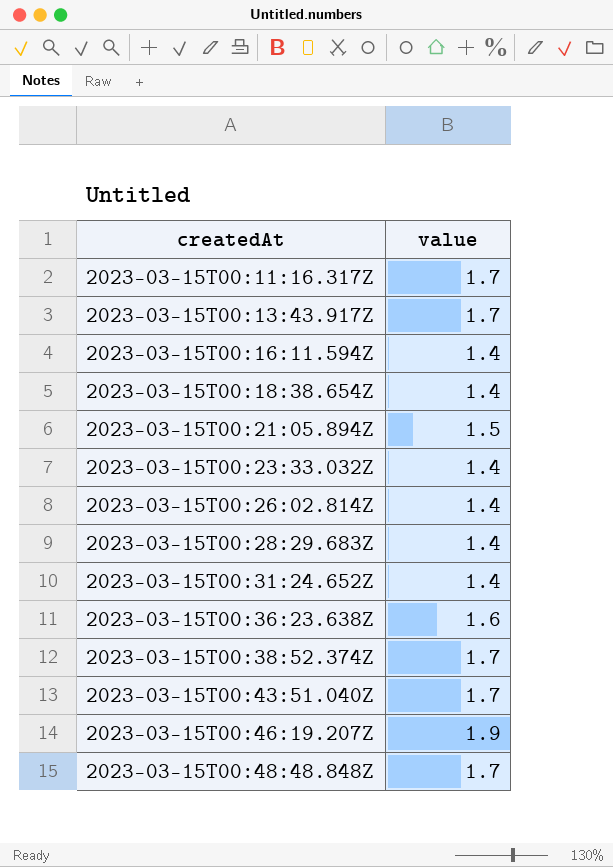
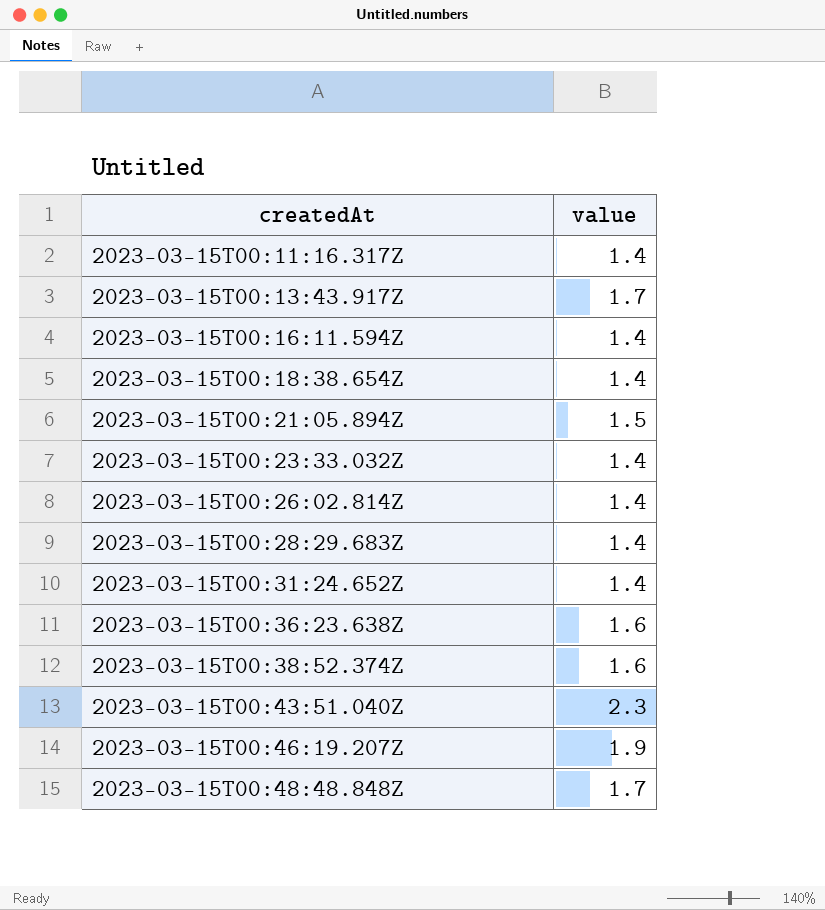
2023-03-15T00:11:16.317Z | value: 1.7 -> 1.4
2023-03-15T00:38:52.374Z | value: 1.7 -> 1.6
2023-03-15T00:43:51.040Z | value: 1.7 -> 2.3

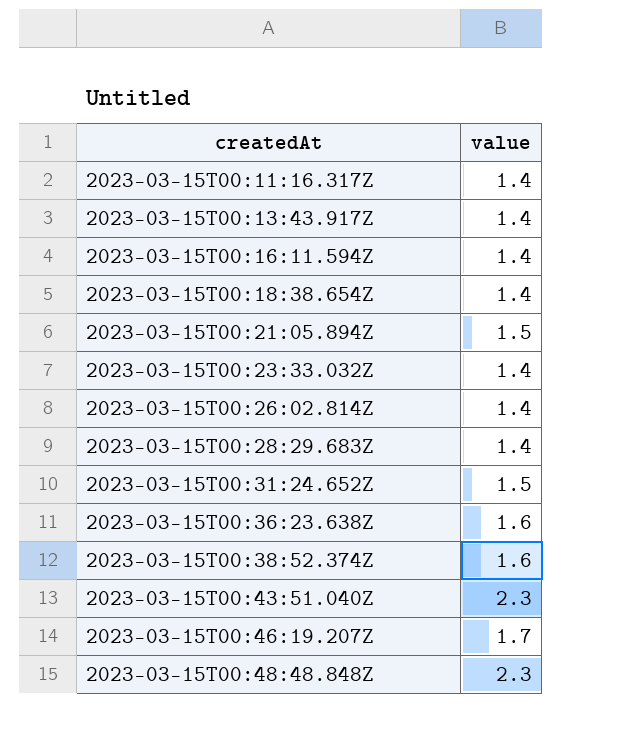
2023-03-15T00:13:43.917Z | value: 1.7 -> 1.4
2023-03-15T00:31:24.652Z | value: 1.4 -> 1.5
2023-03-15T00:46:19.207Z | value: 1.9 -> 1.7
2023-03-15T00:48:48.848Z | value: 1.7 -> 2.3

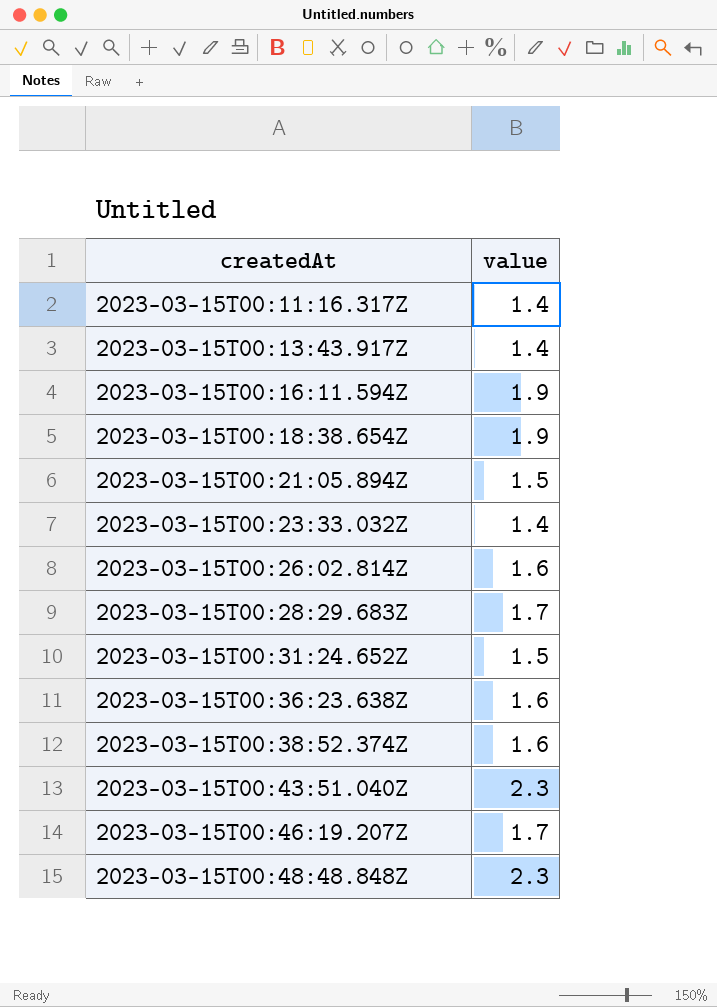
2023-03-15T00:16:11.594Z | value: 1.4 -> 1.9
2023-03-15T00:18:38.654Z | value: 1.4 -> 1.9
2023-03-15T00:26:02.814Z | value: 1.4 -> 1.6
2023-03-15T00:28:29.683Z | value: 1.4 -> 1.7

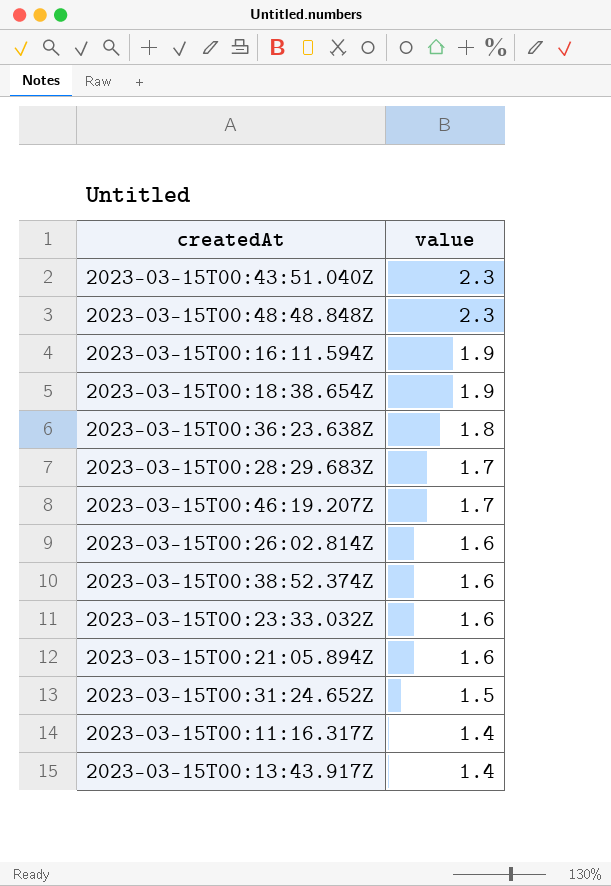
row order: createdAt ascending -> value descending
2023-03-15T00:36:23.638Z | value: 1.6 -> 1.8
2023-03-15T00:23:33.032Z | value: 1.4 -> 1.6
2023-03-15T00:21:05.894Z | value: 1.5 -> 1.6

